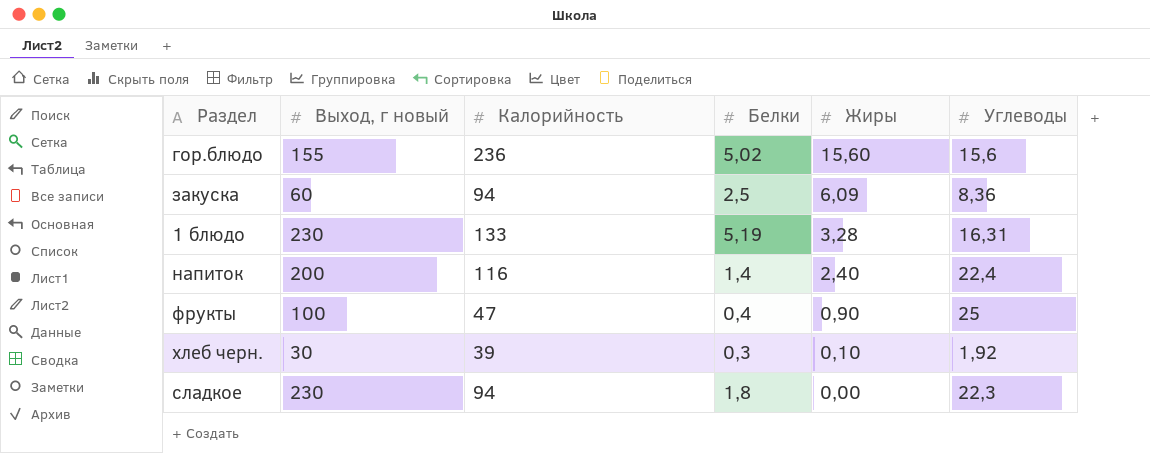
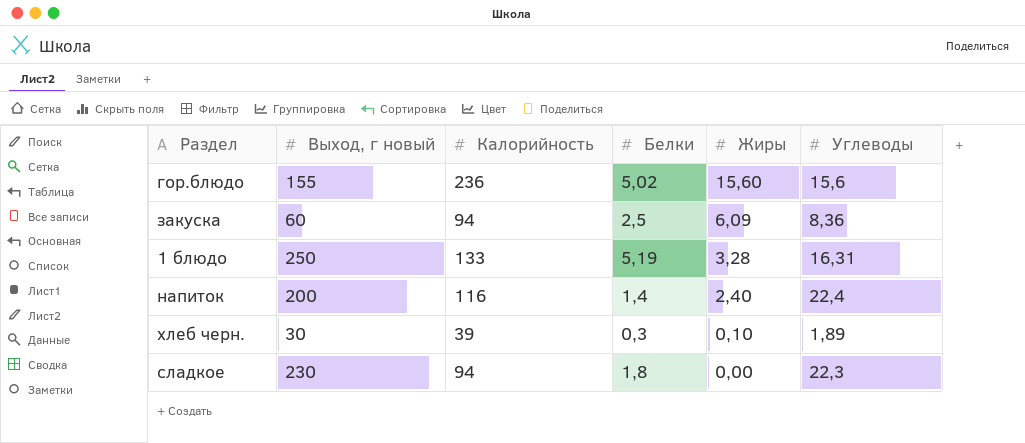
row фрукты: 100 | 47 | 0,4 | 0,90 | 25 -> none
1 блюдо | Выход, г новый: 230 -> 250
хлеб черн. | Углеводы: 1,92 -> 1,89

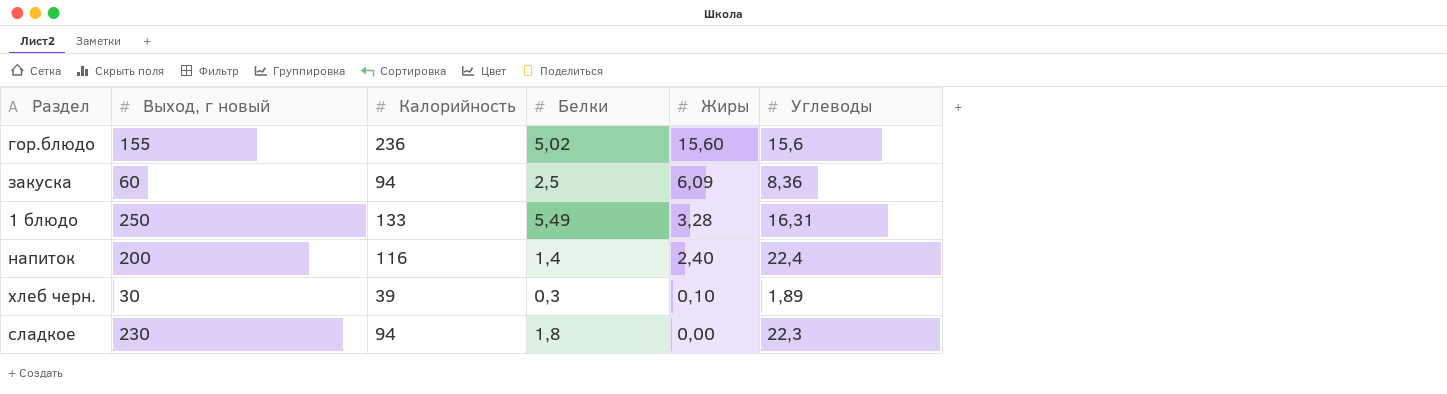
1 блюдо | Белки: 5,19 -> 5,49

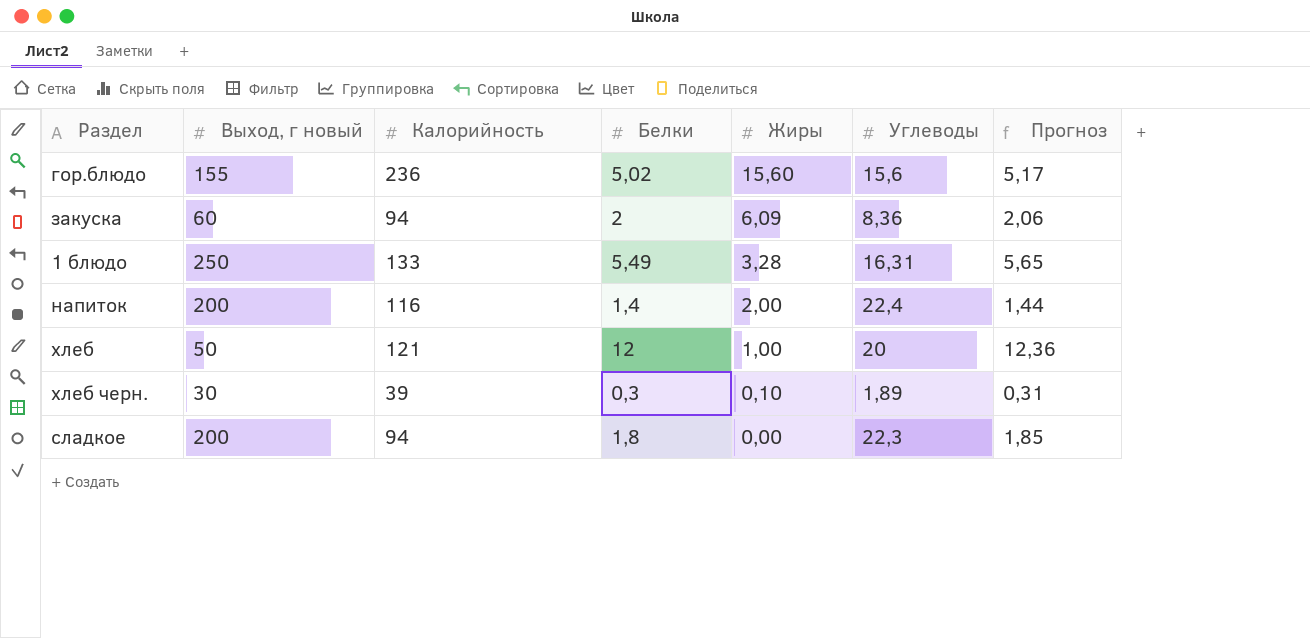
column Прогноз | formula: none -> [Белки] * 1,03
закуска | Белки: 2,5 -> 2
напиток | Жиры: 2,40 -> 2,00
row хлеб: none -> 50 | 121 | 12 | 1,00 | 20 | 12,36
сладкое | Выход, г новый: 230 -> 200

